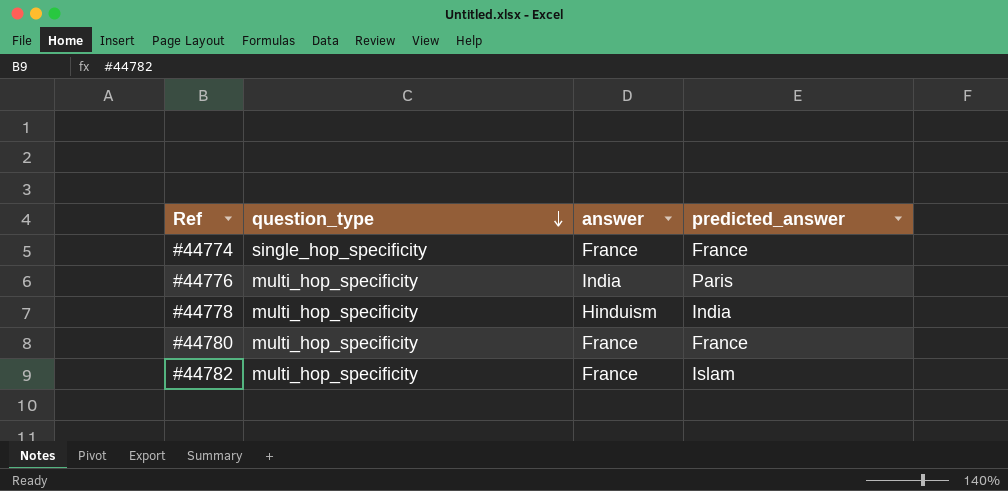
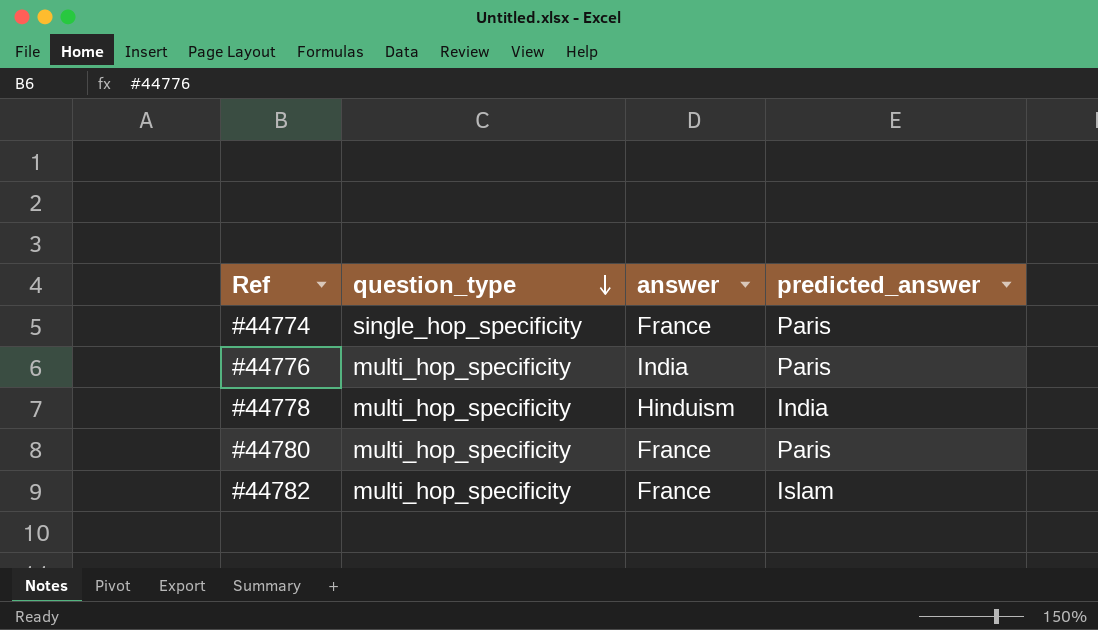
#44774 | predicted_answer: France -> Paris
#44780 | predicted_answer: France -> Paris

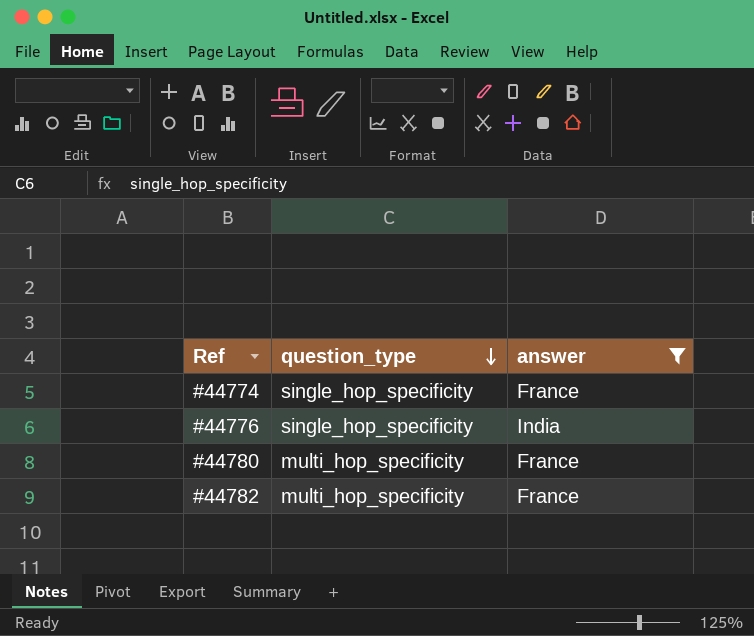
filter: none -> answer != Hinduism
column predicted_answer | position: 4 -> none
#44776 | question_type: multi_hop_specificity -> single_hop_specificity

